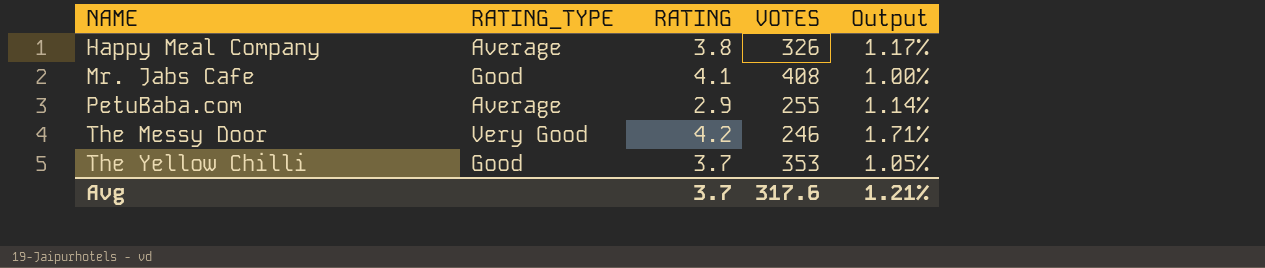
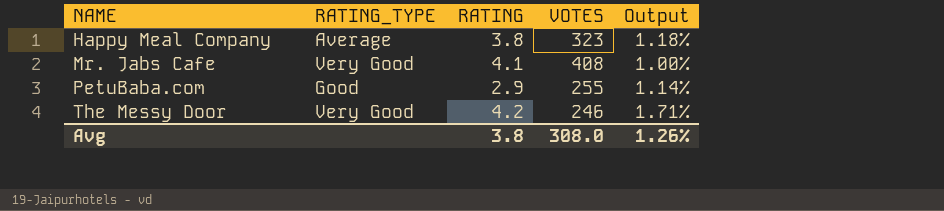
row The Yellow Chilli: Good | 3.7 | 353 | 1.05% -> none
Happy Meal Company | VOTES: 326 -> 323
Happy Meal Company | Output: 1.17% -> 1.18%
Mr. Jabs Cafe | RATING_TYPE: Good -> Very Good
PetuBaba.com | RATING_TYPE: Average -> Good
Avg | RATING: 3.7 -> 3.8
Avg | VOTES: 317.6 -> 308.0
Avg | Output: 1.21% -> 1.26%

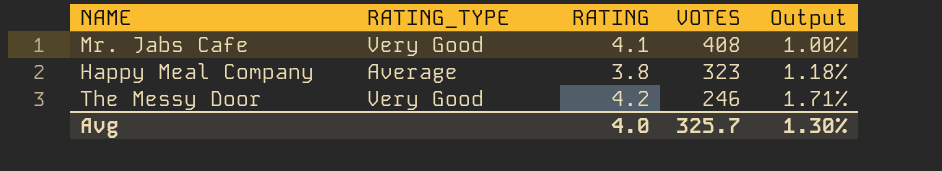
row order: NAME ascending -> VOTES descending
row PetuBaba.com: Good | 2.9 | 255 | 1.14% -> none
Avg | RATING: 3.8 -> 4.0
Avg | VOTES: 308.0 -> 325.7
Avg | Output: 1.26% -> 1.30%

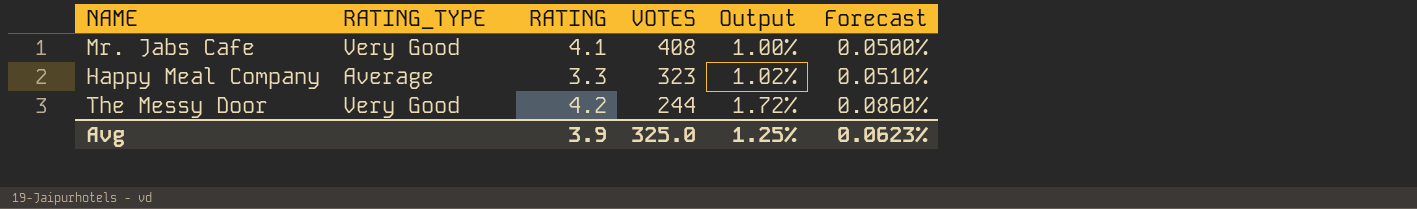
column Forecast | formula: none -> [Output] * 0.05
Happy Meal Company | RATING: 3.8 -> 3.3
Happy Meal Company | Output: 1.18% -> 1.02%
The Messy Door | VOTES: 246 -> 244
The Messy Door | Output: 1.71% -> 1.72%
Avg | RATING: 4.0 -> 3.9
Avg | VOTES: 325.7 -> 325.0
Avg | Output: 1.30% -> 1.25%

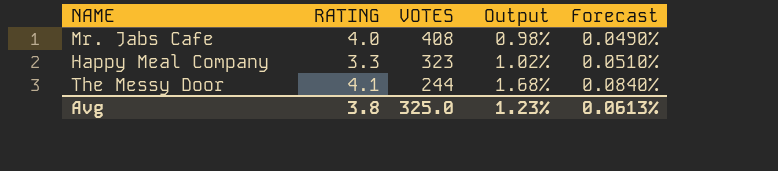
column RATING_TYPE | position: 2 -> none
Mr. Jabs Cafe | RATING: 4.1 -> 4.0
Mr. Jabs Cafe | Output: 1.00% -> 0.98%
Mr. Jabs Cafe | Forecast: 0.0500% -> 0.0490%
The Messy Door | RATING: 4.2 -> 4.1
The Messy Door | Output: 1.72% -> 1.68%
The Messy Door | Forecast: 0.0860% -> 0.0840%
Avg | RATING: 3.9 -> 3.8
Avg | Output: 1.25% -> 1.23%
Avg | Forecast: 0.0623% -> 0.0613%

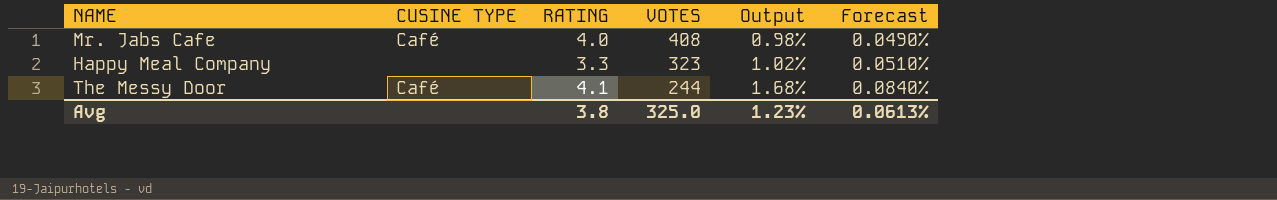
column CUSINE TYPE | position: none -> 2

